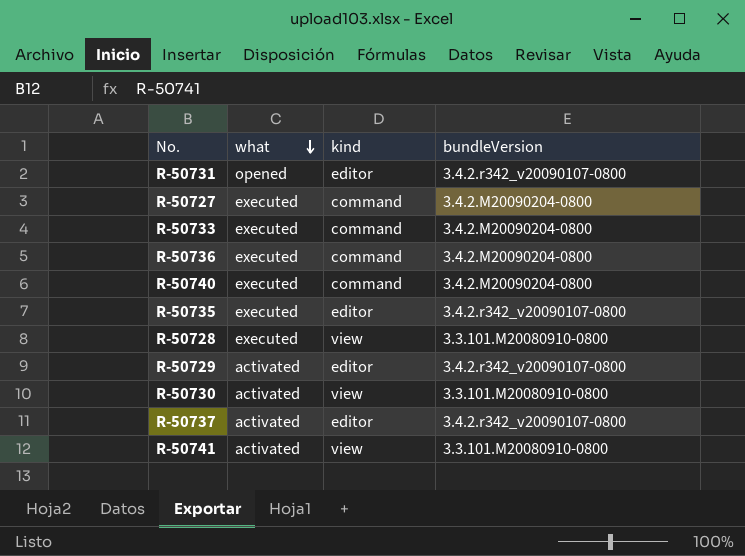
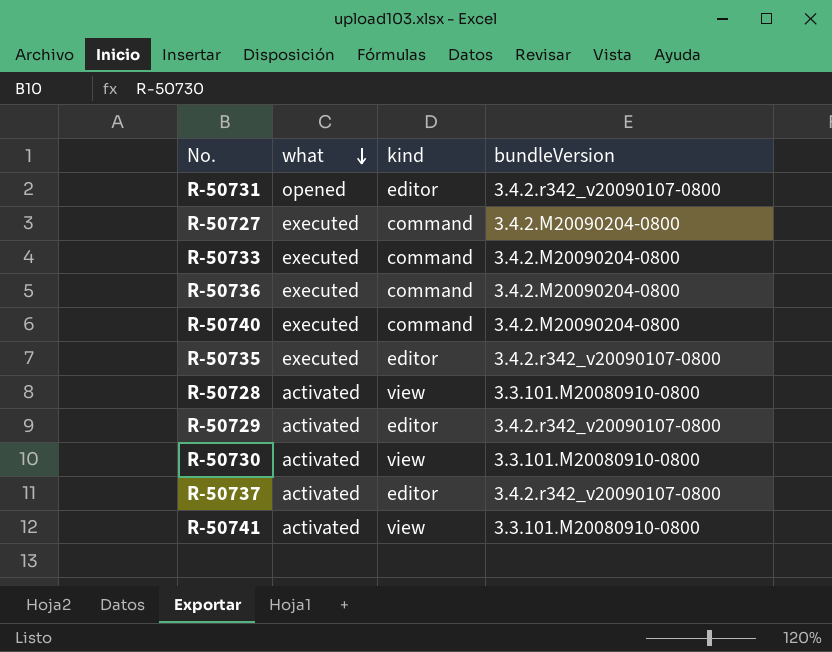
R-50728 | what: executed -> activated

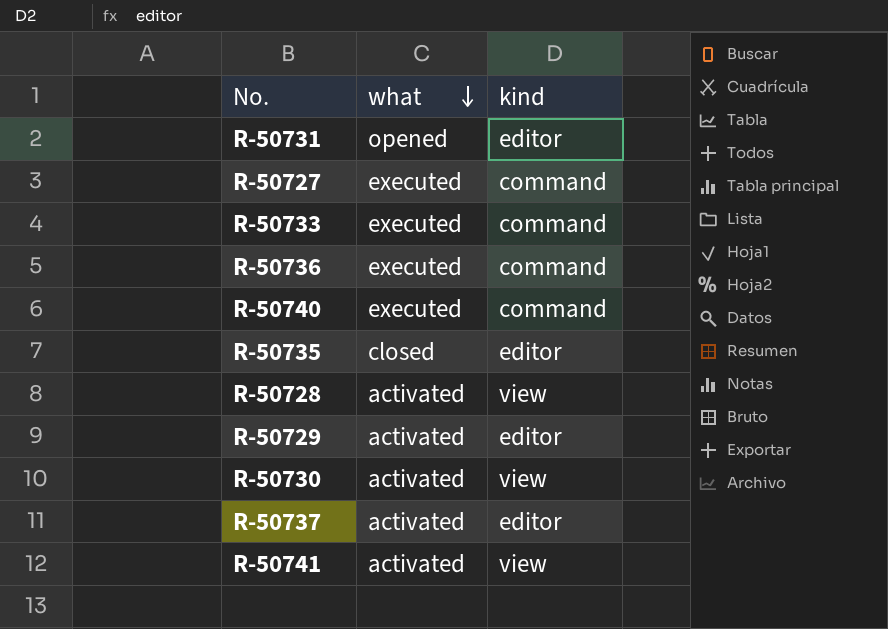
column bundleVersion | position: 4 -> none
R-50735 | what: executed -> closed

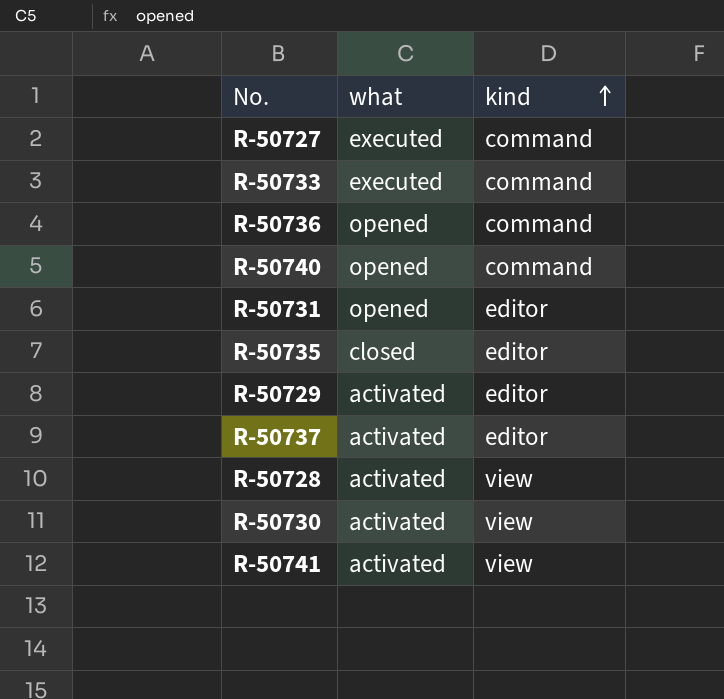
row order: what descending -> kind ascending
R-50736 | what: executed -> opened
R-50740 | what: executed -> opened

